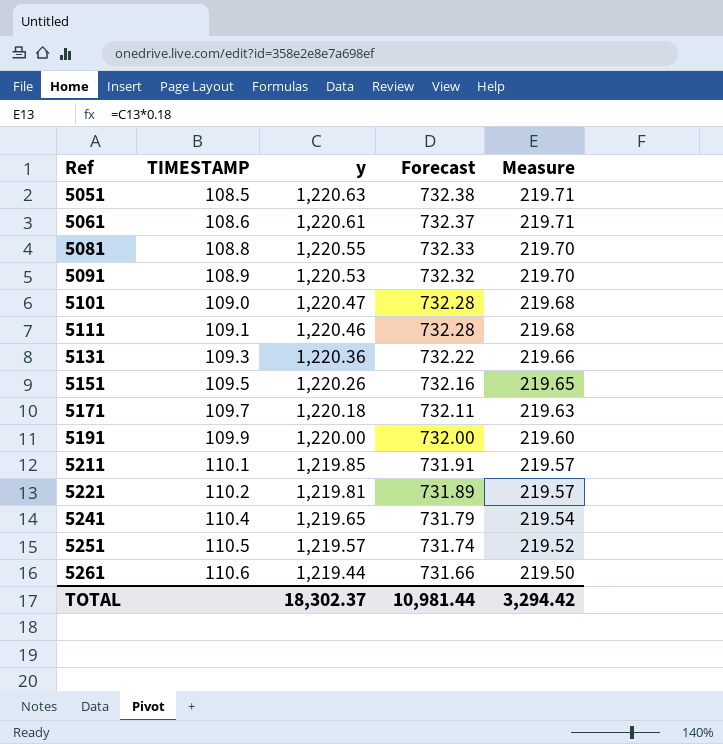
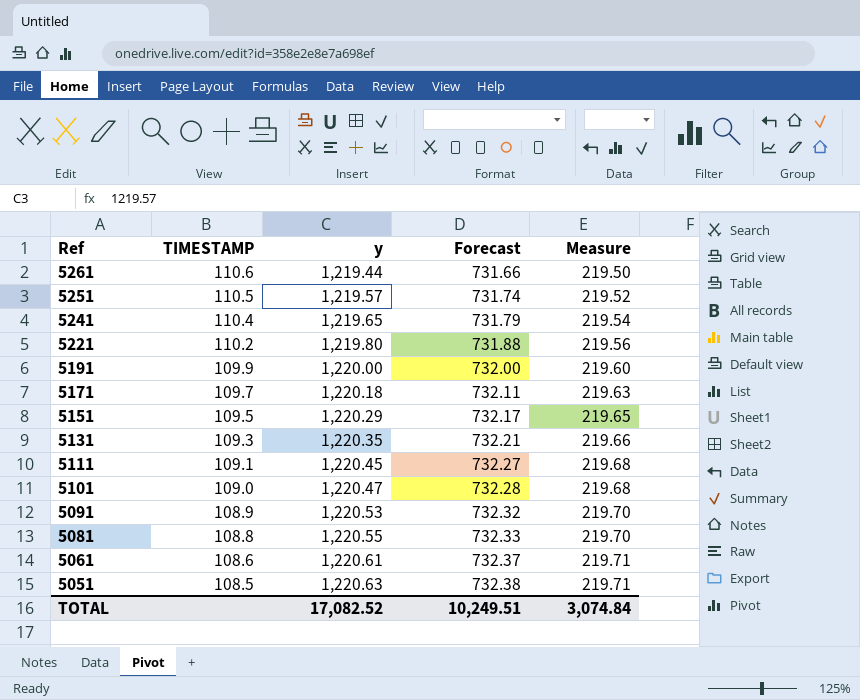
row order: Ref ascending -> Ref descending
row 5211: 110.1 | 1,219.85 | 731.91 | 219.57 -> none
5221 | y: 1,219.81 -> 1,219.80
5221 | Forecast: 731.89 -> 731.88
5221 | Measure: 219.57 -> 219.56
5151 | y: 1,220.26 -> 1,220.29
5151 | Forecast: 732.16 -> 732.17
5131 | y: 1,220.36 -> 1,220.35
5131 | Forecast: 732.22 -> 732.21
5111 | y: 1,220.46 -> 1,220.45
5111 | Forecast: 732.28 -> 732.27
TOTAL | y: 18,302.37 -> 17,082.52
TOTAL | Forecast: 10,981.44 -> 10,249.51
TOTAL | Measure: 3,294.42 -> 3,074.84

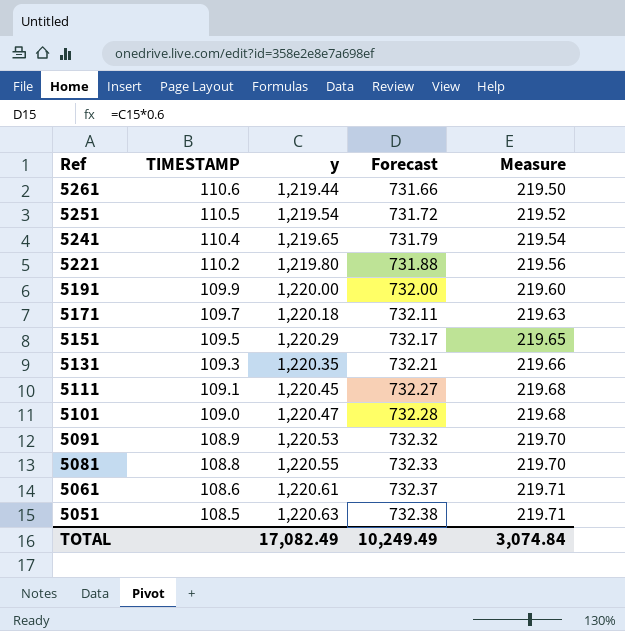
5251 | y: 1,219.57 -> 1,219.54
5251 | Forecast: 731.74 -> 731.72
TOTAL | y: 17,082.52 -> 17,082.49
TOTAL | Forecast: 10,249.51 -> 10,249.49

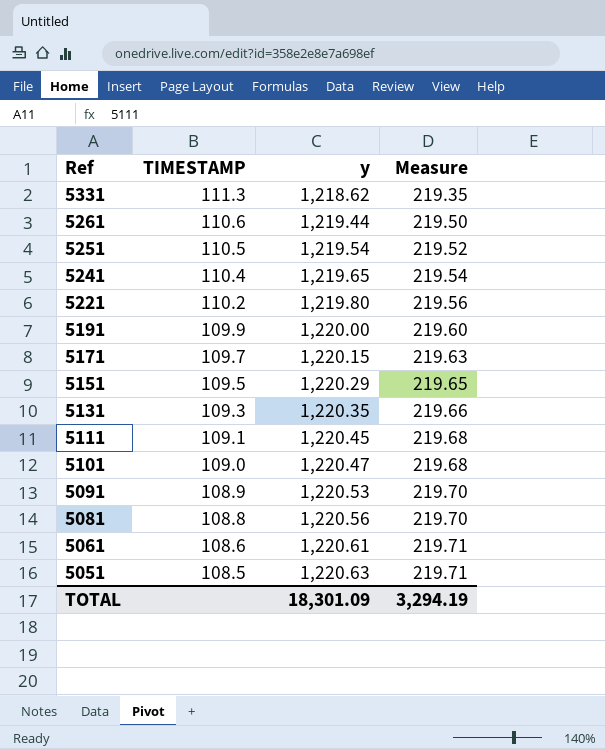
column Forecast | formula: [y] * 0.6 -> none
row 5331: none -> 111.3 | 1,218.62 | 219.35
5171 | y: 1,220.18 -> 1,220.15
5081 | y: 1,220.55 -> 1,220.56
TOTAL | y: 17,082.49 -> 18,301.09
TOTAL | Measure: 3,074.84 -> 3,294.19

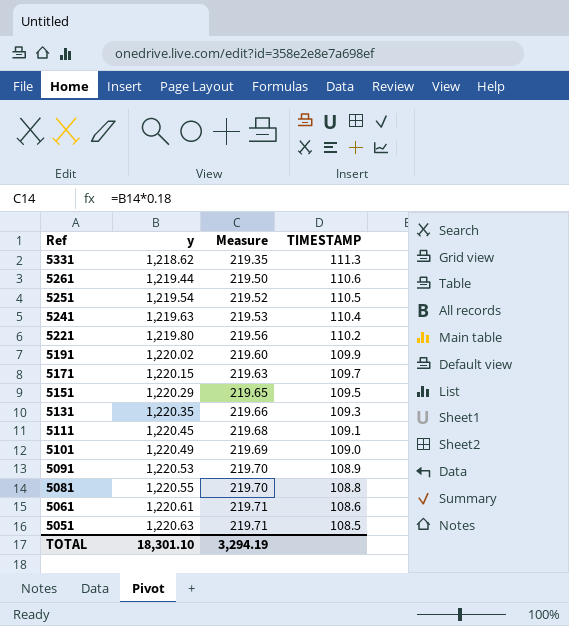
column TIMESTAMP | position: 2 -> 4
5241 | y: 1,219.65 -> 1,219.63
5241 | Measure: 219.54 -> 219.53
5191 | y: 1,220.00 -> 1,220.02
5101 | y: 1,220.47 -> 1,220.49
5101 | Measure: 219.68 -> 219.69
5081 | y: 1,220.56 -> 1,220.55
TOTAL | y: 18,301.09 -> 18,301.10

